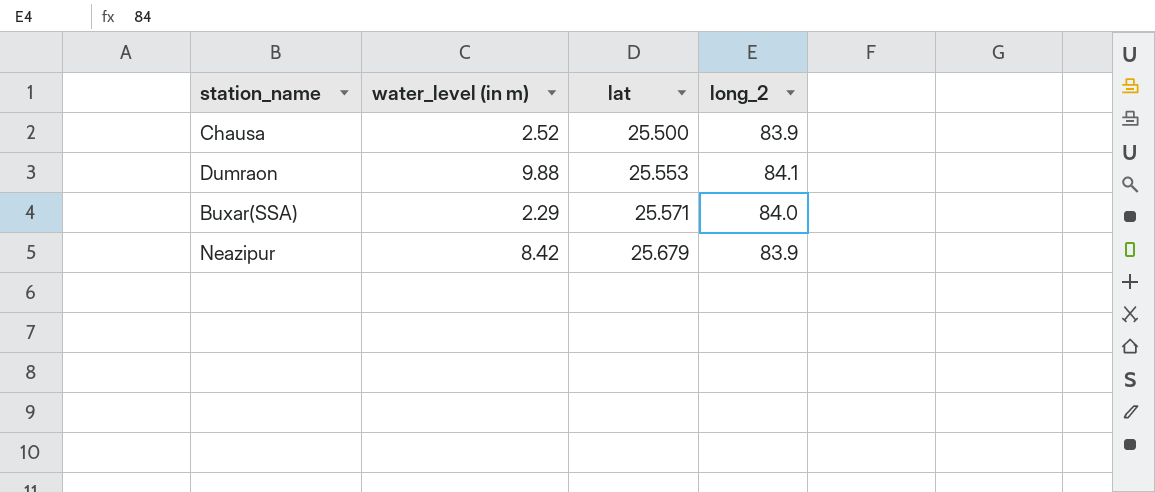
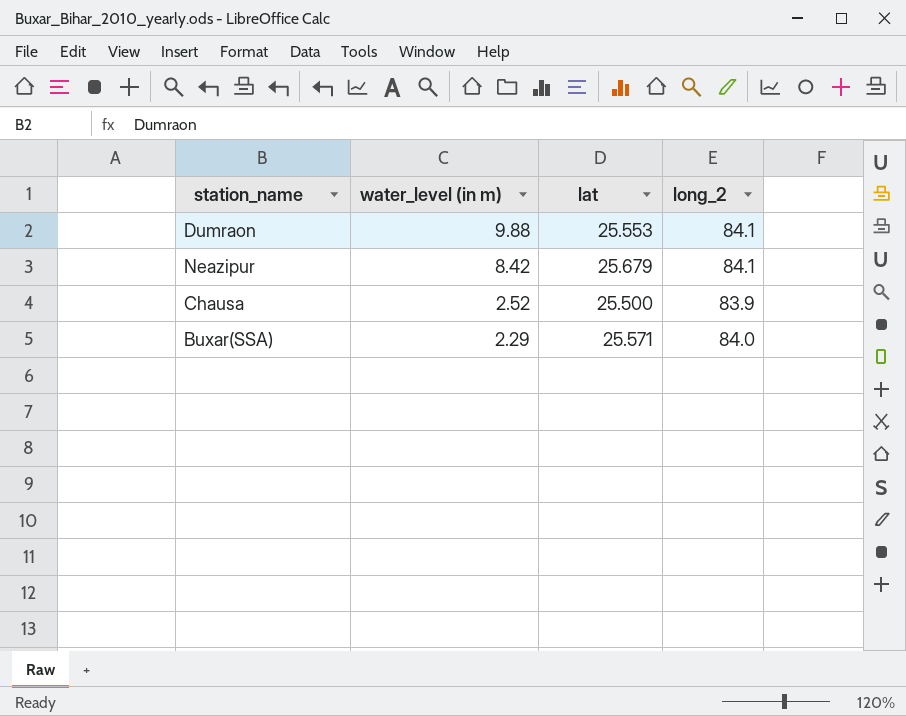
row order: lat ascending -> water_level (in m) descending
Neazipur | long_2: 83.9 -> 84.1

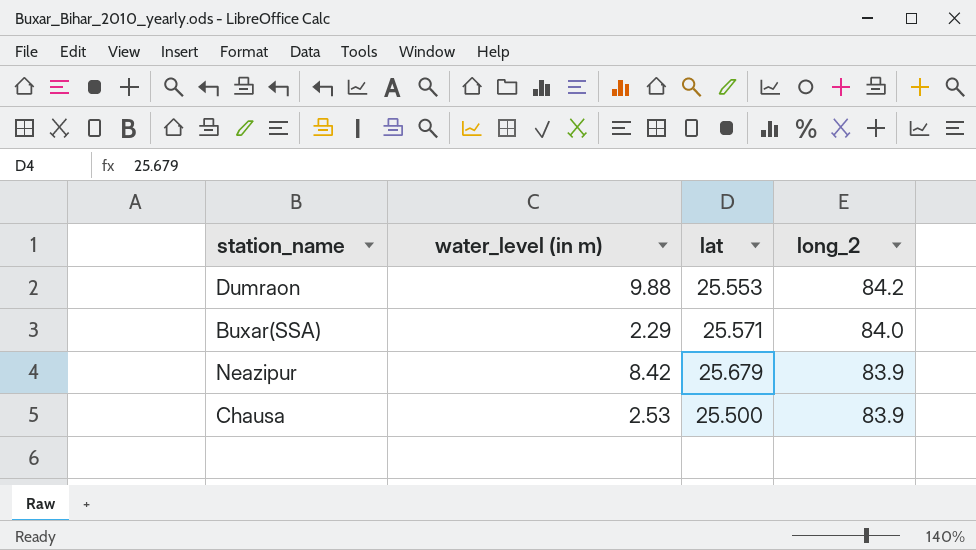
row order: water_level (in m) descending -> long_2 descending
Dumraon | long_2: 84.1 -> 84.2
Neazipur | long_2: 84.1 -> 83.9
Chausa | water_level (in m): 2.52 -> 2.53

